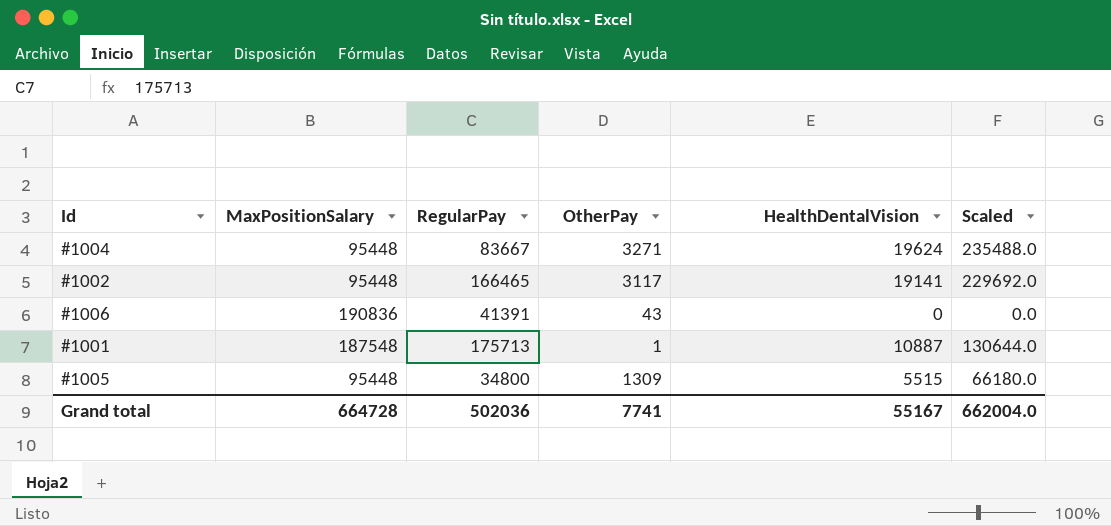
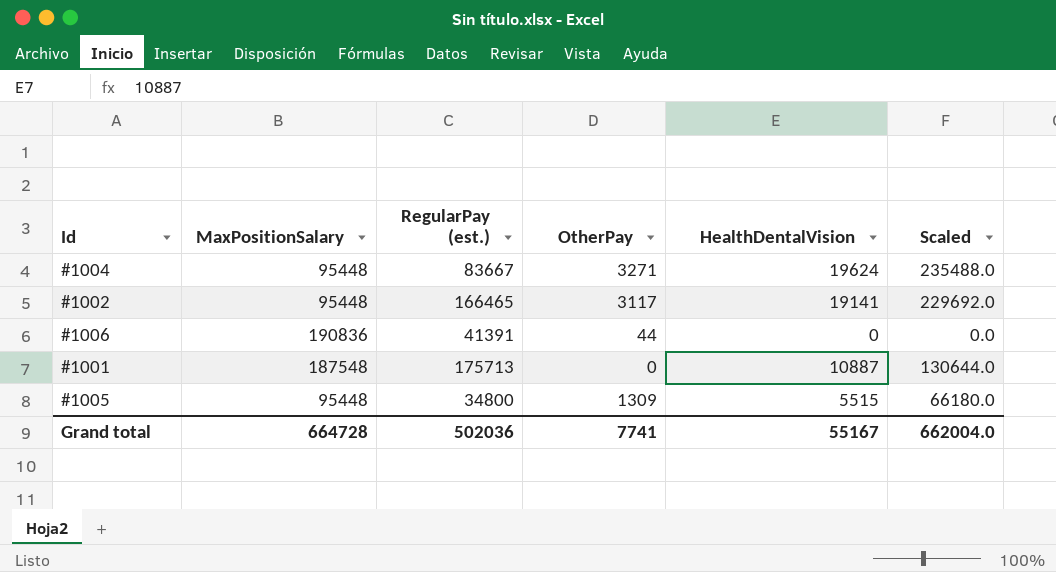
column name: RegularPay -> RegularPay (est.)
#1006 | OtherPay: 43 -> 44
#1001 | OtherPay: 1 -> 0

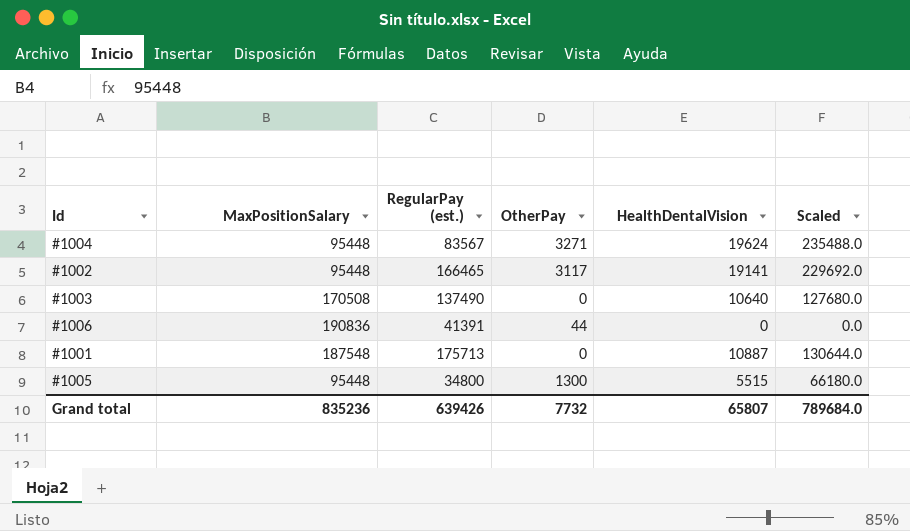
#1004 | RegularPay (est.): 83667 -> 83567
row #1003: none -> 170508 | 137490 | 0 | 10640 | 127680.0
#1005 | OtherPay: 1309 -> 1300
Grand total | MaxPositionSalary: 664728 -> 835236
Grand total | RegularPay (est.): 502036 -> 639426
Grand total | OtherPay: 7741 -> 7732
Grand total | HealthDentalVision: 55167 -> 65807
Grand total | Scaled: 662004.0 -> 789684.0

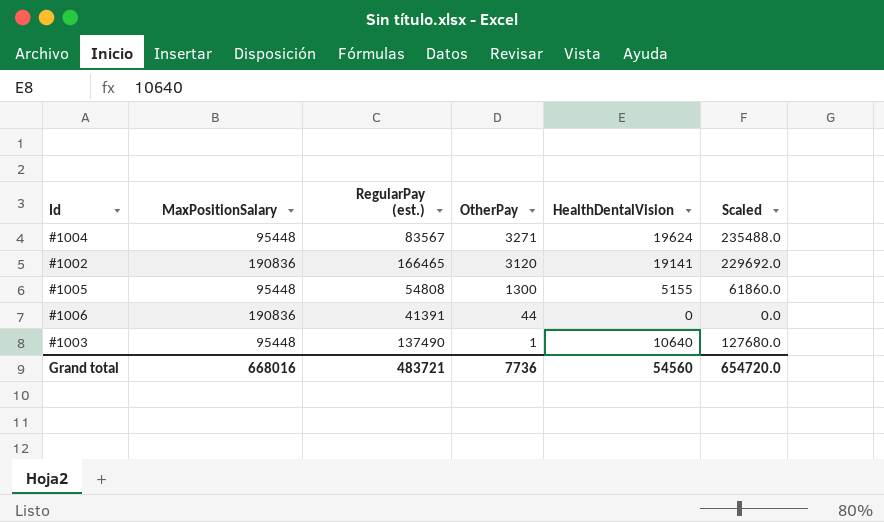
row order: none -> OtherPay descending
row #1001: 187548 | 175713 | 0 | 10887 | 130644.0 -> none
#1002 | MaxPositionSalary: 95448 -> 190836
#1002 | OtherPay: 3117 -> 3120
#1005 | RegularPay (est.): 34800 -> 54808
#1005 | HealthDentalVision: 5515 -> 5155
#1005 | Scaled: 66180.0 -> 61860.0
#1003 | MaxPositionSalary: 170508 -> 95448
#1003 | OtherPay: 0 -> 1
Grand total | MaxPositionSalary: 835236 -> 668016
Grand total | RegularPay (est.): 639426 -> 483721
Grand total | OtherPay: 7732 -> 7736
Grand total | HealthDentalVision: 65807 -> 54560
Grand total | Scaled: 789684.0 -> 654720.0

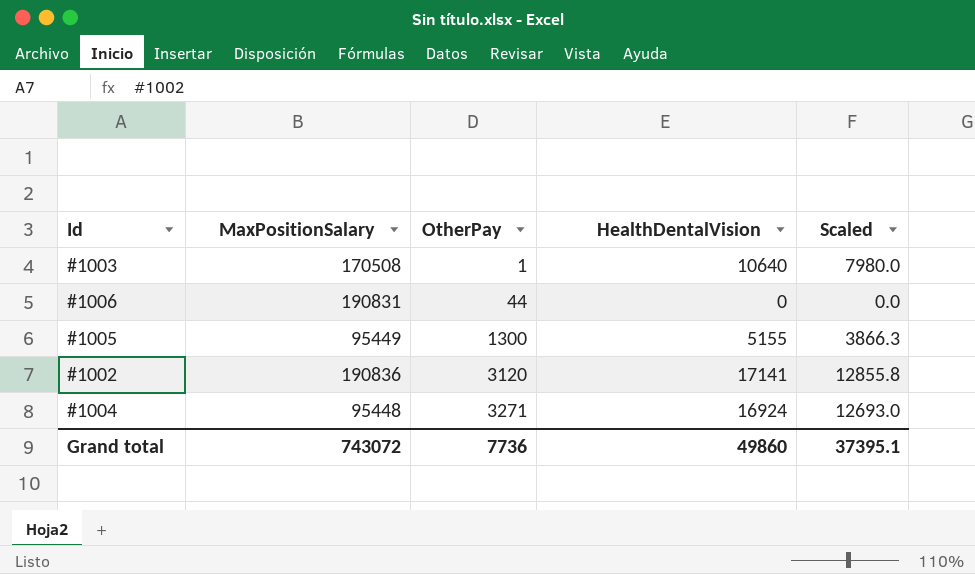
row order: OtherPay descending -> OtherPay ascending
column RegularPay (est.) | position: 3 -> none
column Scaled | formula: [HealthDentalVision] * 12 -> [HealthDentalVision] * 0.75
#1003 | MaxPositionSalary: 95448 -> 170508
#1006 | MaxPositionSalary: 190836 -> 190831
#1005 | MaxPositionSalary: 95448 -> 95449
#1002 | HealthDentalVision: 19141 -> 17141
#1004 | HealthDentalVision: 19624 -> 16924
Grand total | MaxPositionSalary: 668016 -> 743072
Grand total | HealthDentalVision: 54560 -> 49860
Grand total | Scaled: 654720.0 -> 37395.1

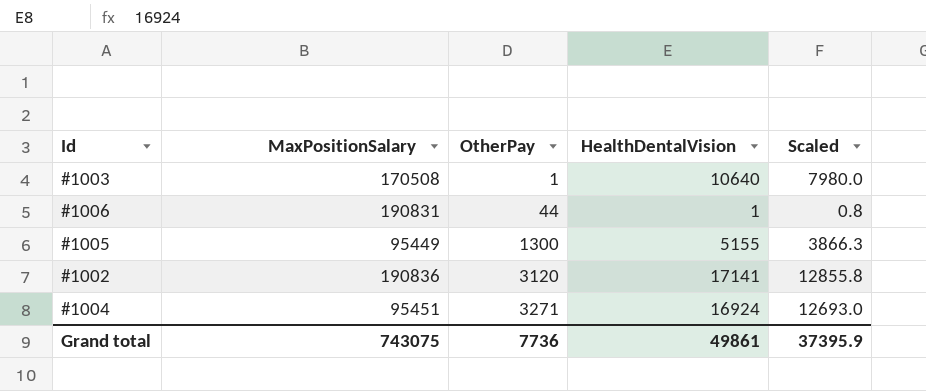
#1006 | HealthDentalVision: 0 -> 1
#1006 | Scaled: 0.0 -> 0.8
#1004 | MaxPositionSalary: 95448 -> 95451
Grand total | MaxPositionSalary: 743072 -> 743075
Grand total | HealthDentalVision: 49860 -> 49861
Grand total | Scaled: 37395.1 -> 37395.9

